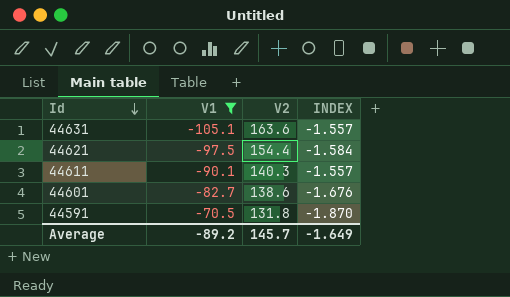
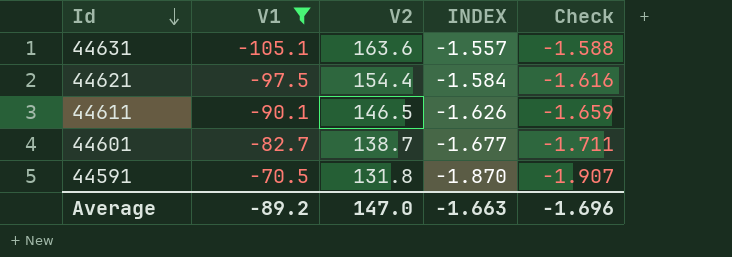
column Check | formula: none -> [INDEX] * 1.02
44611 | V2: 140.3 -> 146.5
44611 | INDEX: -1.557 -> -1.626
44601 | V2: 138.6 -> 138.7
44601 | INDEX: -1.676 -> -1.677
Average | V2: 145.7 -> 147.0
Average | INDEX: -1.649 -> -1.663

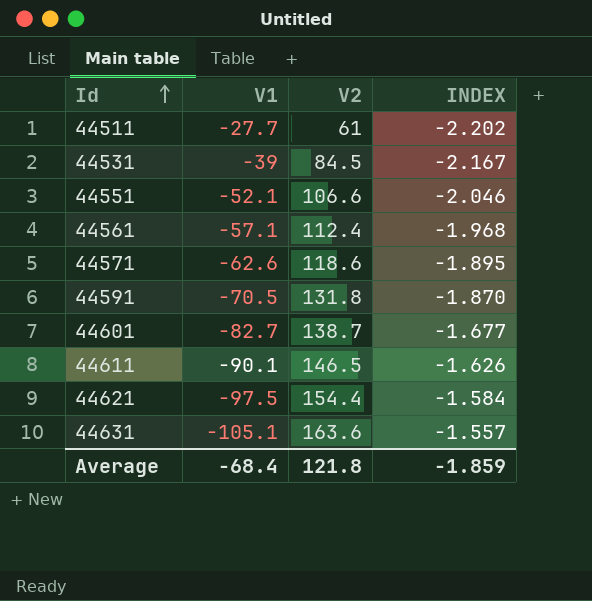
filter: V1 <= -70.5 -> none
row order: Id descending -> Id ascending
column Check | formula: [INDEX] * 1.02 -> none
Average | V1: -89.2 -> -68.4
Average | V2: 147.0 -> 121.8
Average | INDEX: -1.663 -> -1.859

